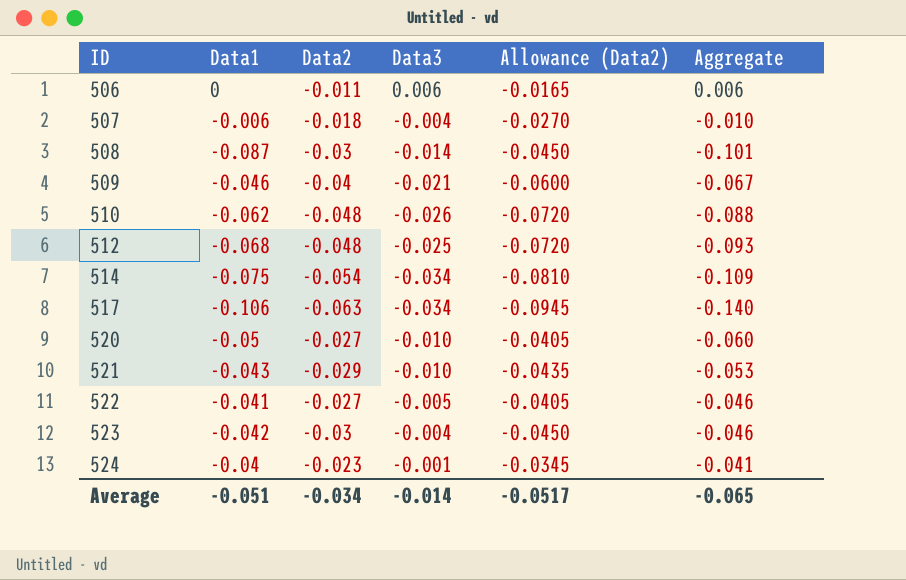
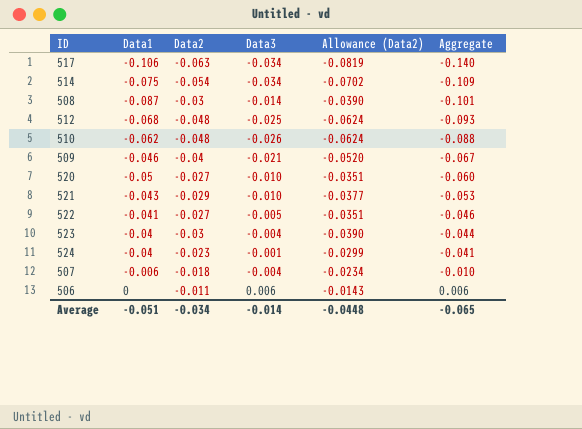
row order: ID ascending -> Aggregate ascending
column Allowance (Data2) | formula: [Data2] * 1.5 -> [Data2] * 1.3
523 | Data1: -0.042 -> -0.04
523 | Aggregate: -0.046 -> -0.044
Average | Allowance (Data2): -0.0517 -> -0.0448

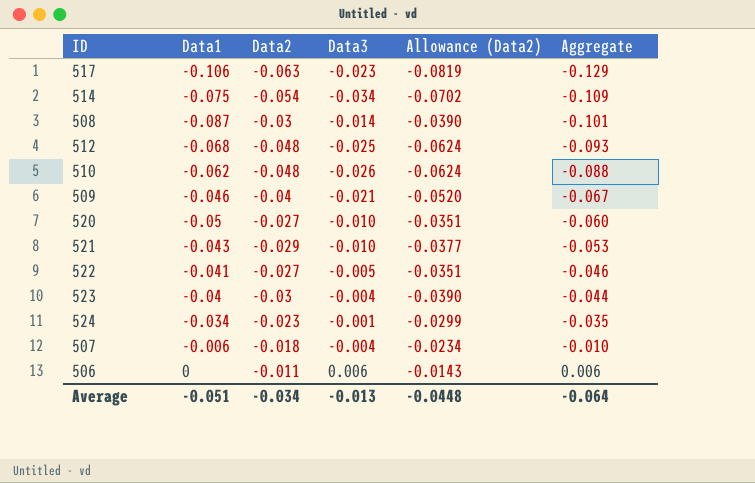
517 | Data3: -0.034 -> -0.023
517 | Aggregate: -0.140 -> -0.129
524 | Data1: -0.04 -> -0.034
524 | Aggregate: -0.041 -> -0.035
Average | Data3: -0.014 -> -0.013
Average | Aggregate: -0.065 -> -0.064

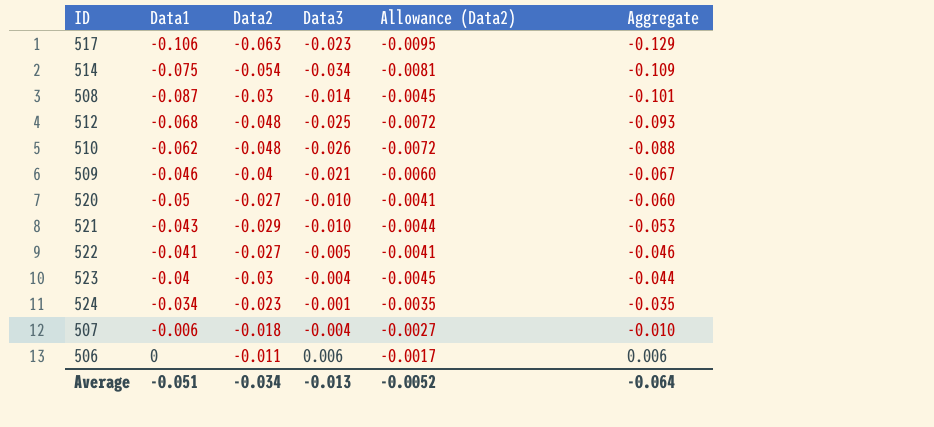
column Allowance (Data2) | formula: [Data2] * 1.3 -> [Data2] * 0.15
Average | Allowance (Data2): -0.0448 -> -0.0052

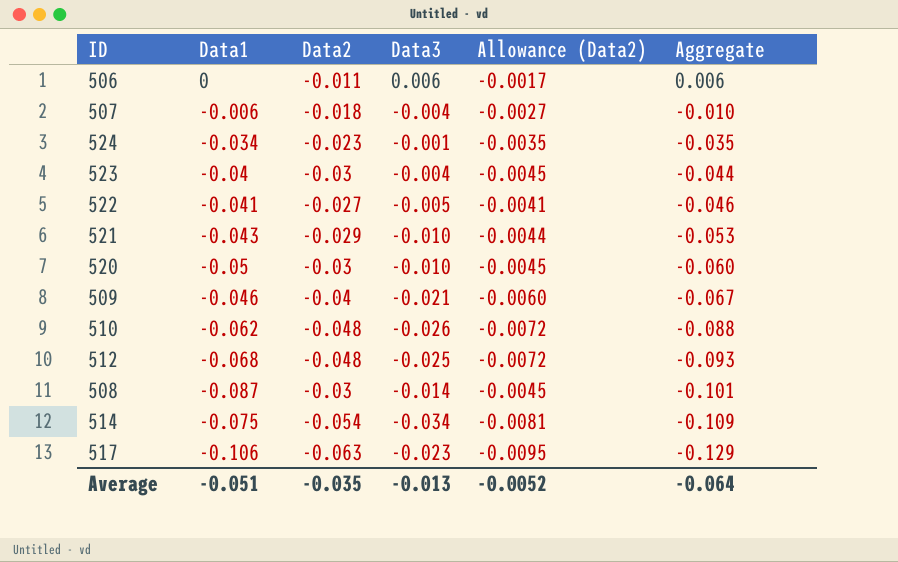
row order: Aggregate ascending -> Aggregate descending
520 | Data2: -0.027 -> -0.03
520 | Allowance (Data2): -0.0041 -> -0.0045
Average | Data2: -0.034 -> -0.035

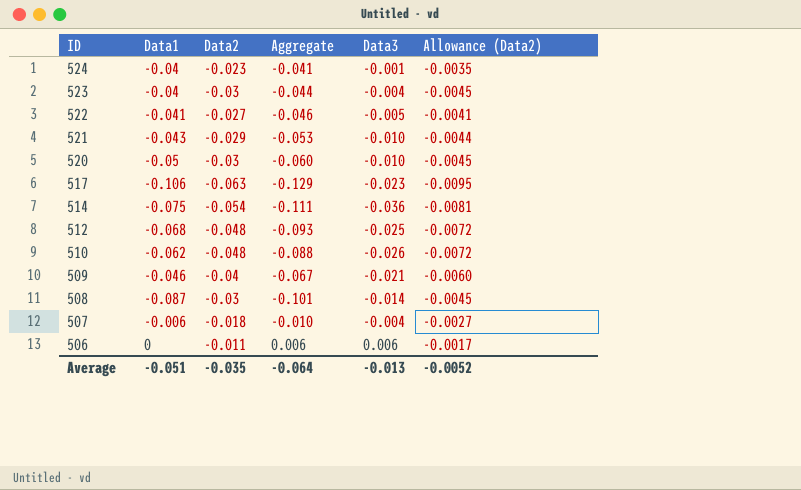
row order: Aggregate descending -> ID descending
column Aggregate | position: 6 -> 4
524 | Data1: -0.034 -> -0.04
524 | Aggregate: -0.035 -> -0.041
514 | Aggregate: -0.109 -> -0.111
514 | Data3: -0.034 -> -0.036

